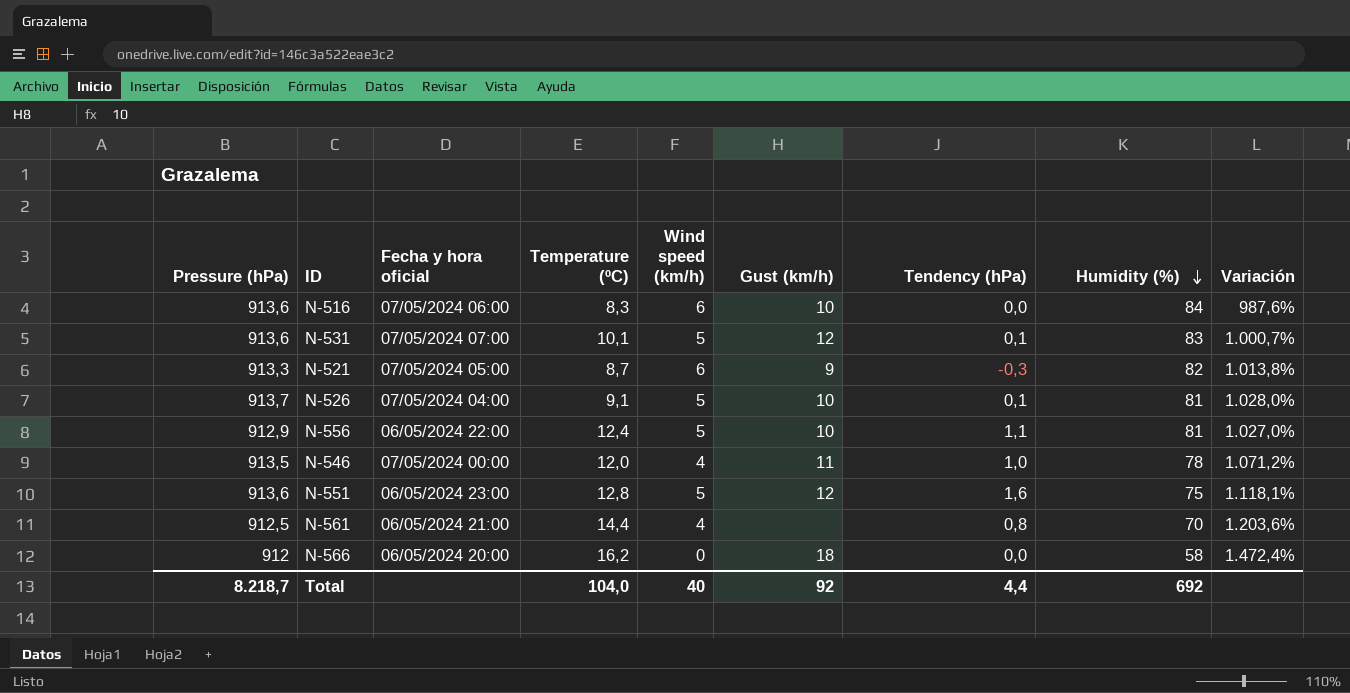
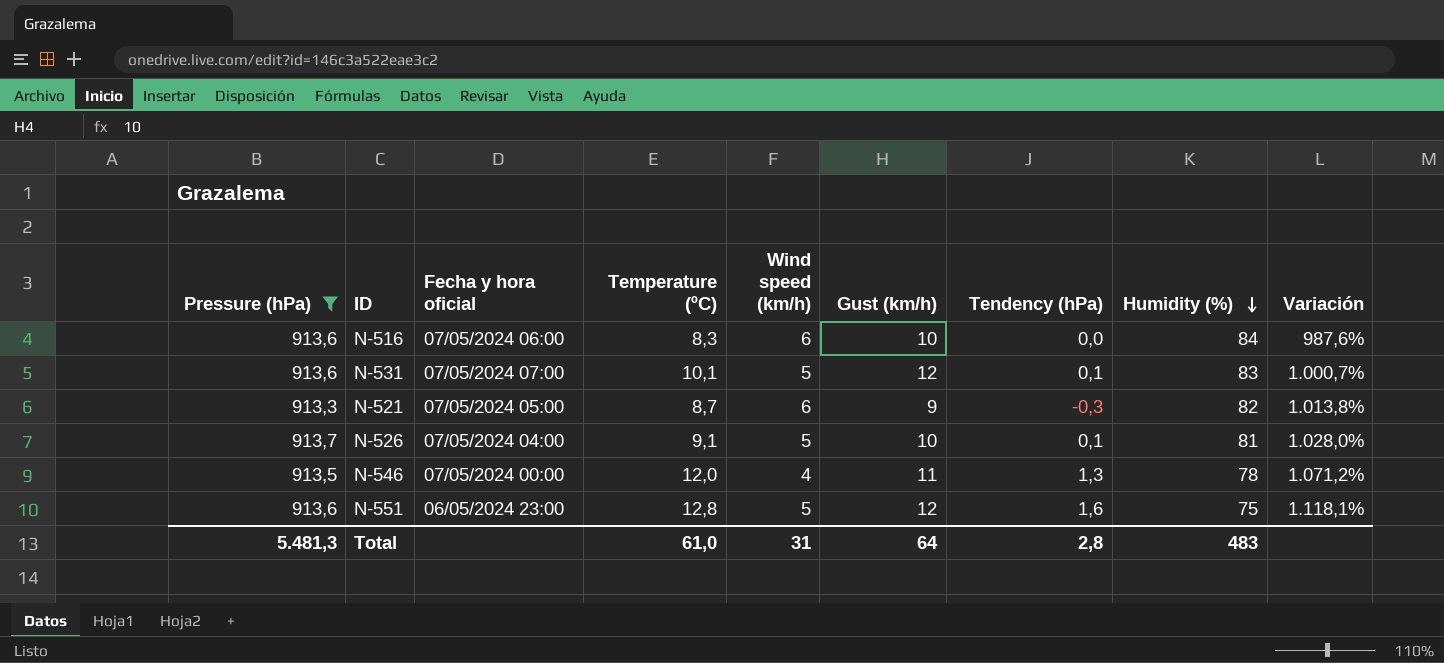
filter: none -> Pressure (hPa) >= 913,3
N-546 | Tendency (hPa): 1,0 -> 1,3
Total | Pressure (hPa): 8.218,7 -> 5.481,3
Total | Temperature (ºC): 104,0 -> 61,0
Total | Wind speed (km/h): 40 -> 31
Total | Gust (km/h): 92 -> 64
Total | Tendency (hPa): 4,4 -> 2,8
Total | Humidity (%): 692 -> 483

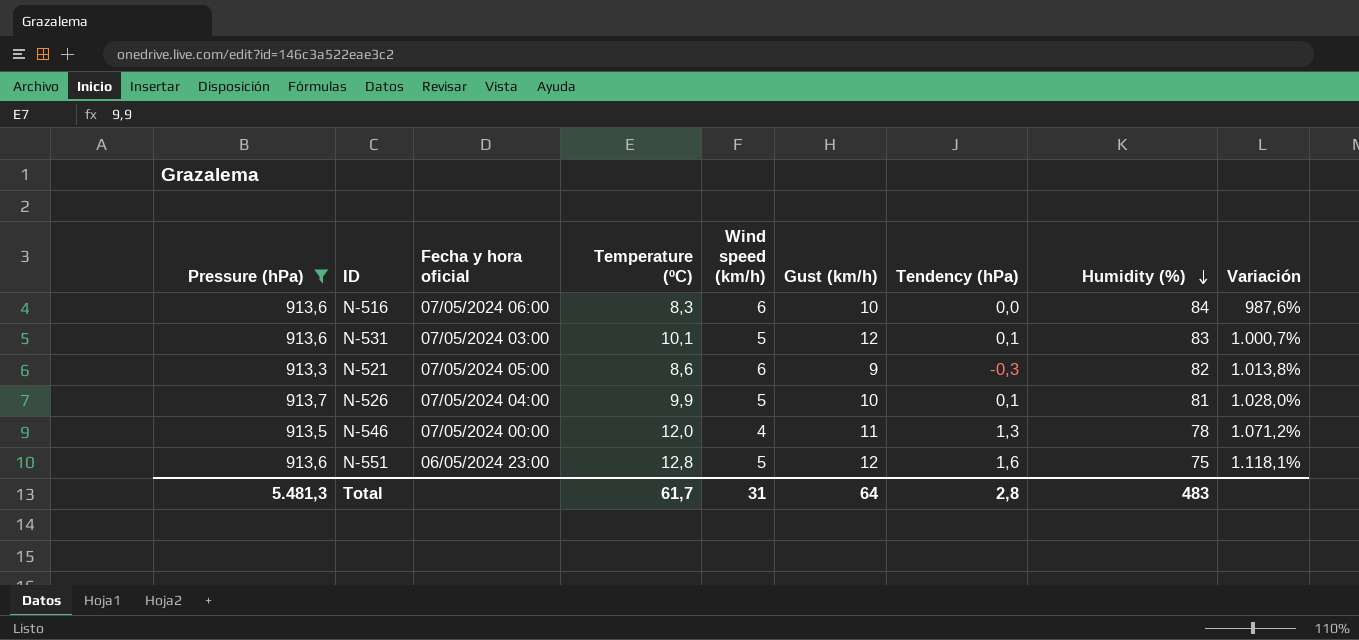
N-531 | Fecha y hora oficial: 07/05/2024 07:00 -> 07/05/2024 03:00
N-521 | Temperature (ºC): 8,7 -> 8,6
N-526 | Temperature (ºC): 9,1 -> 9,9
Total | Temperature (ºC): 61,0 -> 61,7

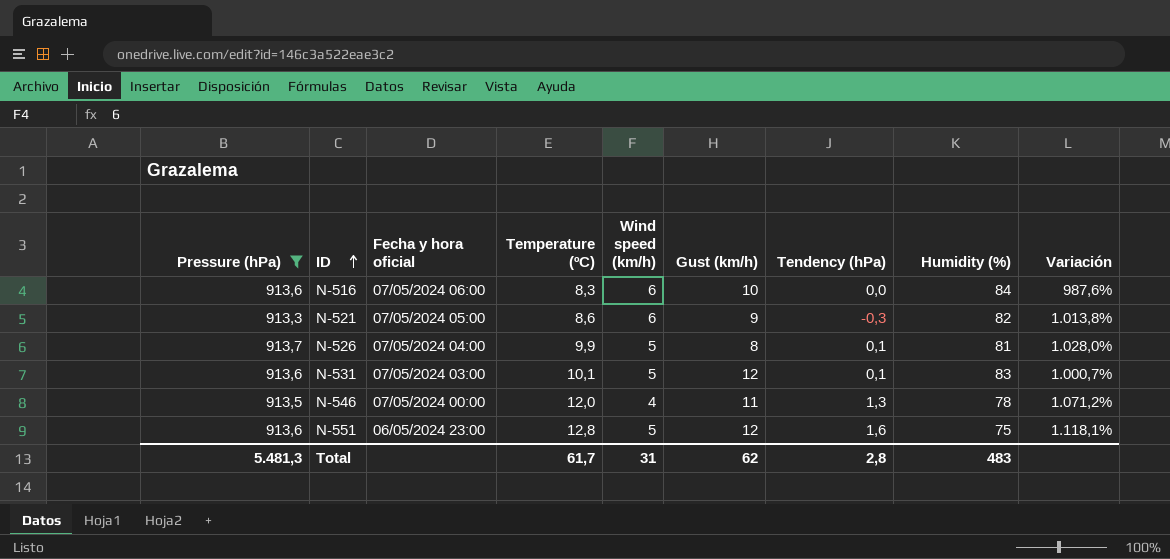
row order: Humidity (%) descending -> ID ascending
N-526 | Gust (km/h): 10 -> 8
Total | Gust (km/h): 64 -> 62

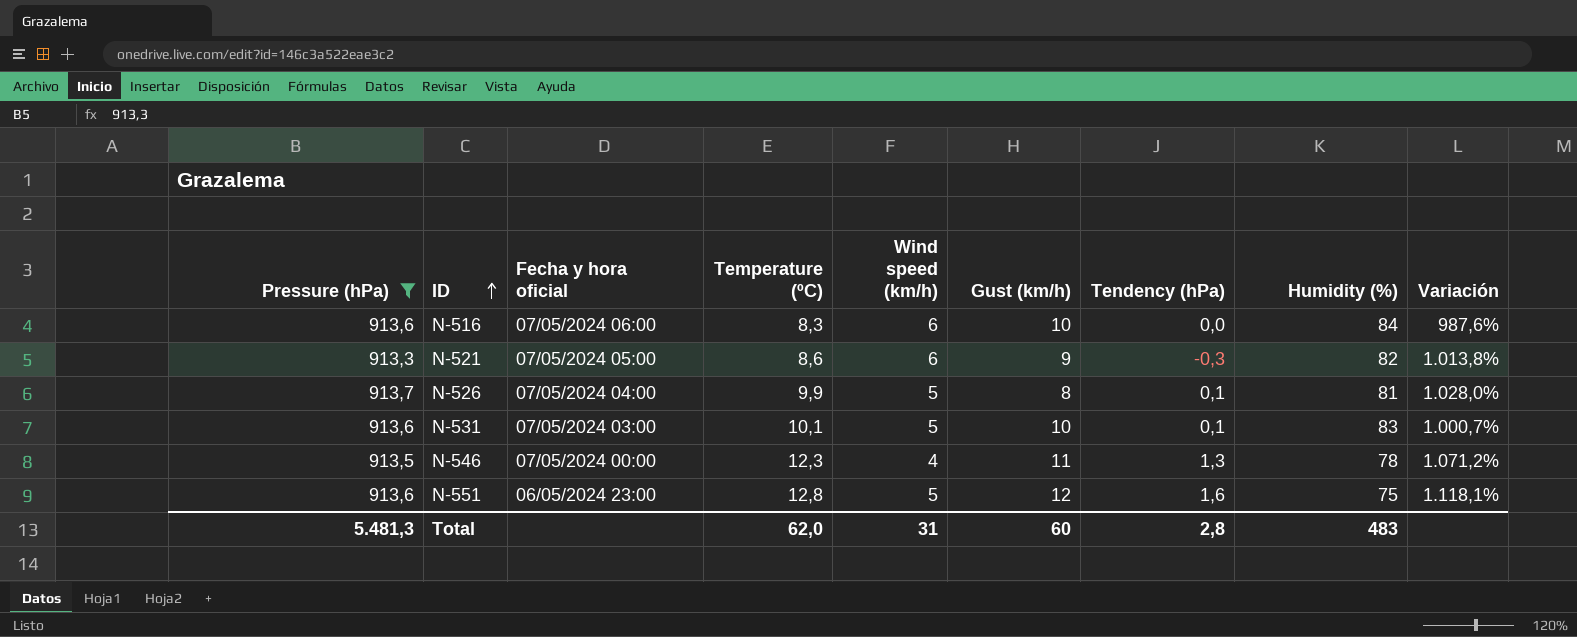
N-531 | Gust (km/h): 12 -> 10
N-546 | Temperature (ºC): 12,0 -> 12,3
Total | Temperature (ºC): 61,7 -> 62,0
Total | Gust (km/h): 62 -> 60

